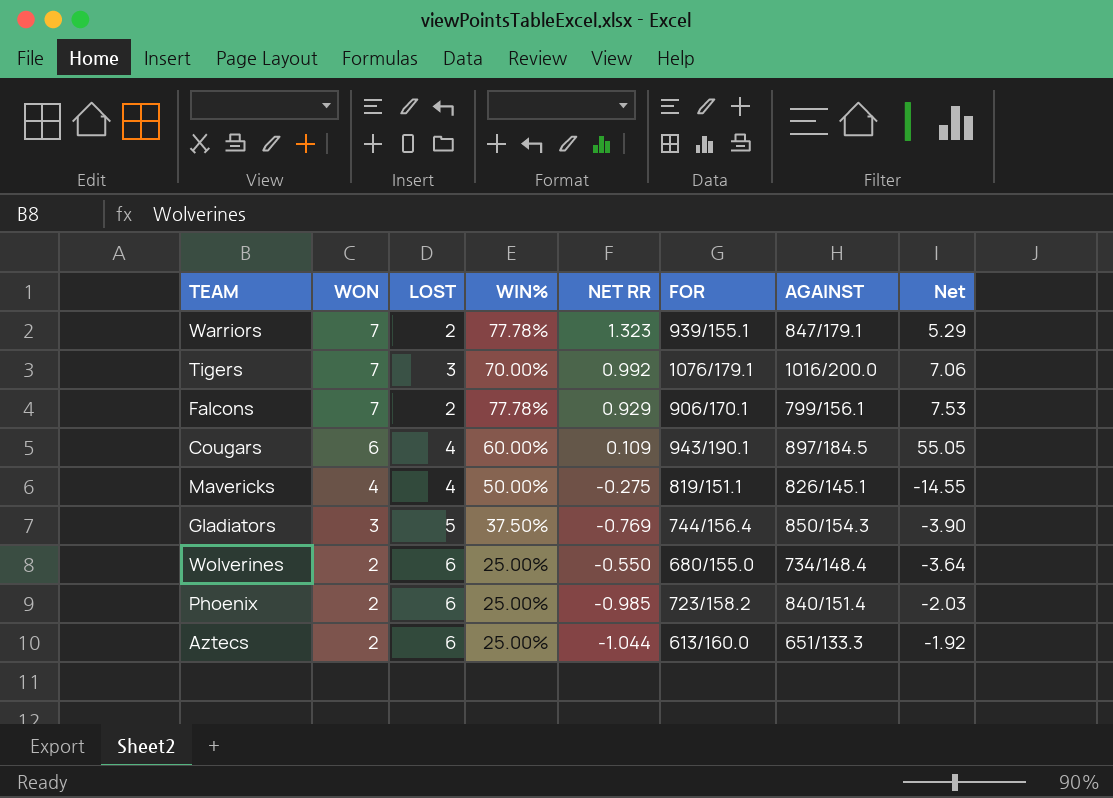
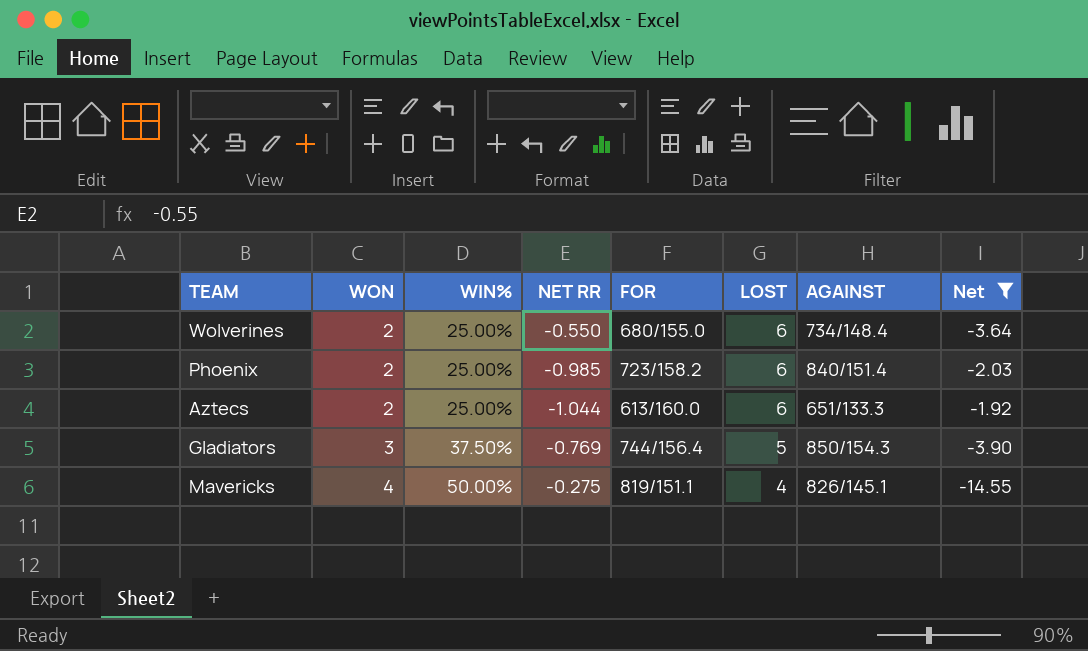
filter: none -> Net <= -1.92
row order: WON descending -> WON ascending
column LOST | position: 3 -> 6

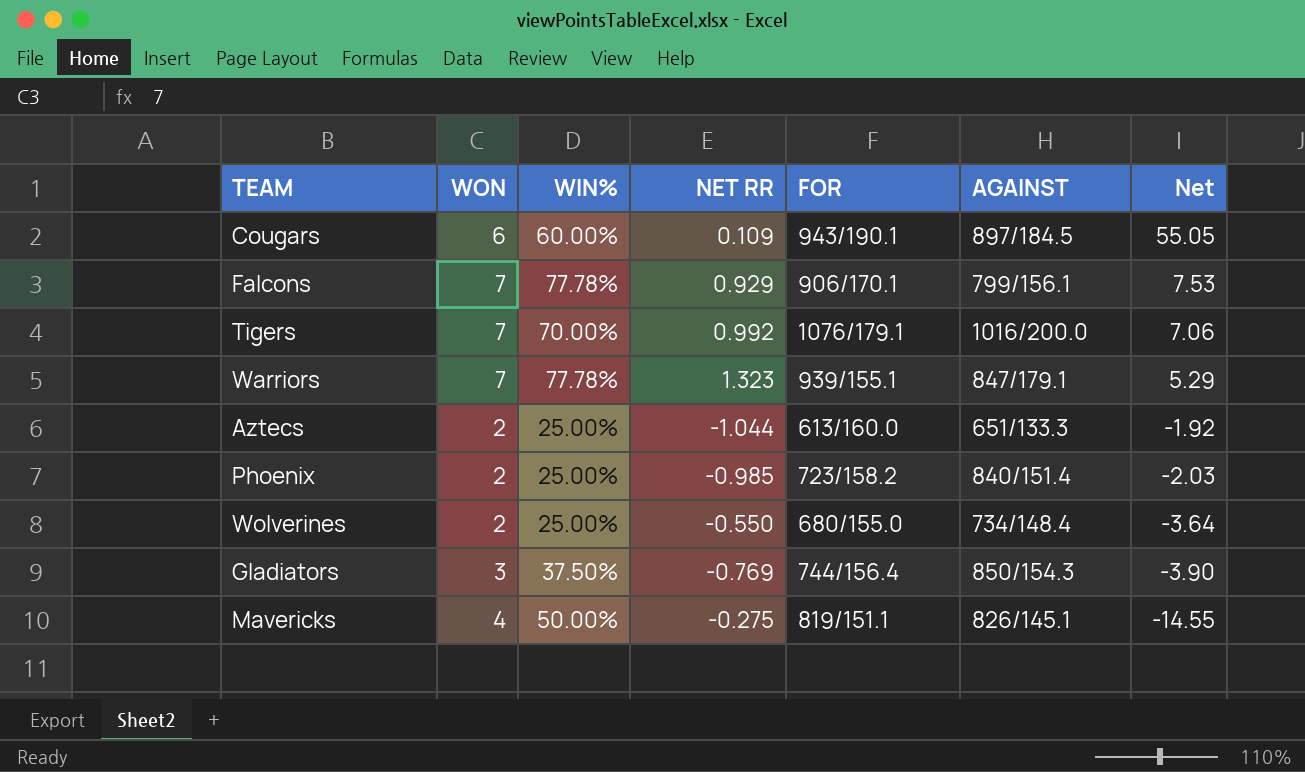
filter: Net <= -1.92 -> none
row order: WON ascending -> Net descending
column LOST | position: 6 -> none

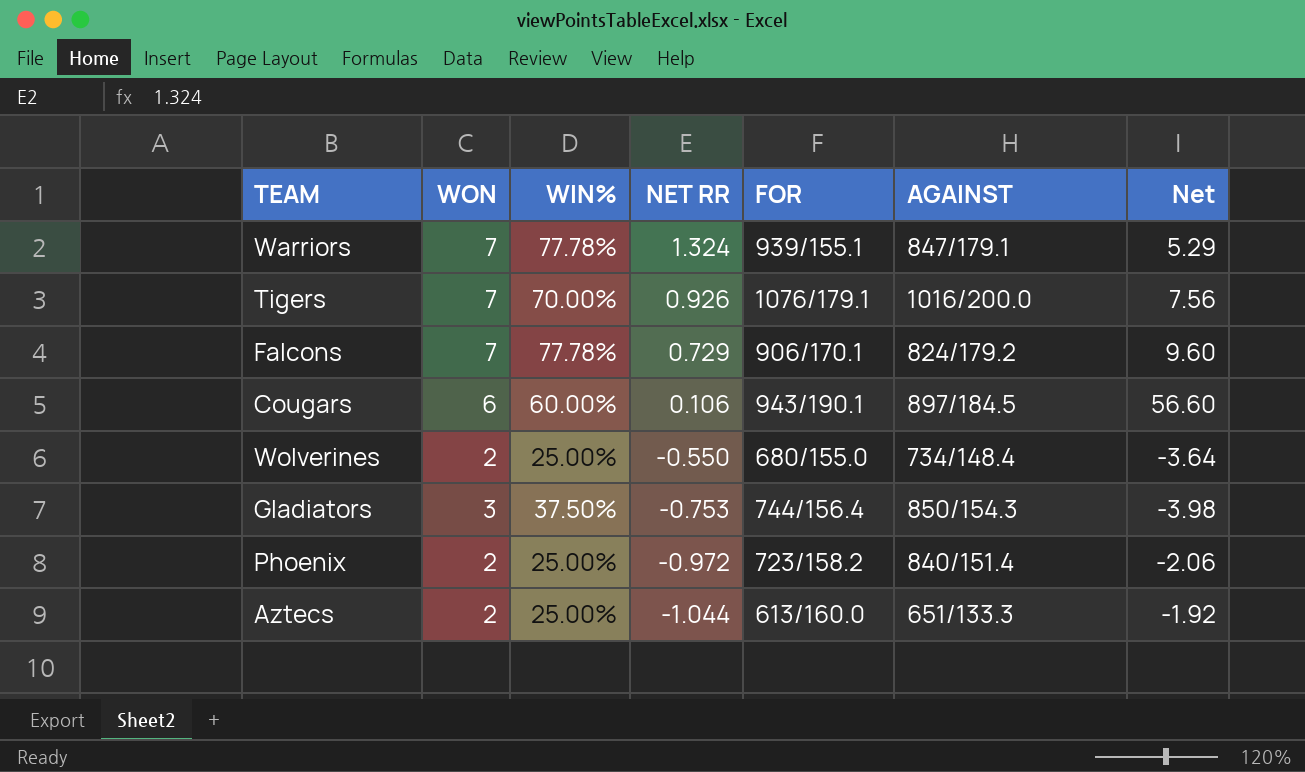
row order: Net descending -> NET RR descending
row Mavericks: 4 | 50.00% | -0.275 | 819/151.1 | 826/145.1 | -14.55 -> none
Warriors | NET RR: 1.323 -> 1.324
Tigers | NET RR: 0.992 -> 0.926
Tigers | Net: 7.06 -> 7.56
Falcons | NET RR: 0.929 -> 0.729
Falcons | AGAINST: 799/156.1 -> 824/179.2
Falcons | Net: 7.53 -> 9.60
Cougars | NET RR: 0.109 -> 0.106
Cougars | Net: 55.05 -> 56.60
Gladiators | NET RR: -0.769 -> -0.753
Gladiators | Net: -3.90 -> -3.98
Phoenix | NET RR: -0.985 -> -0.972
Phoenix | Net: -2.03 -> -2.06

